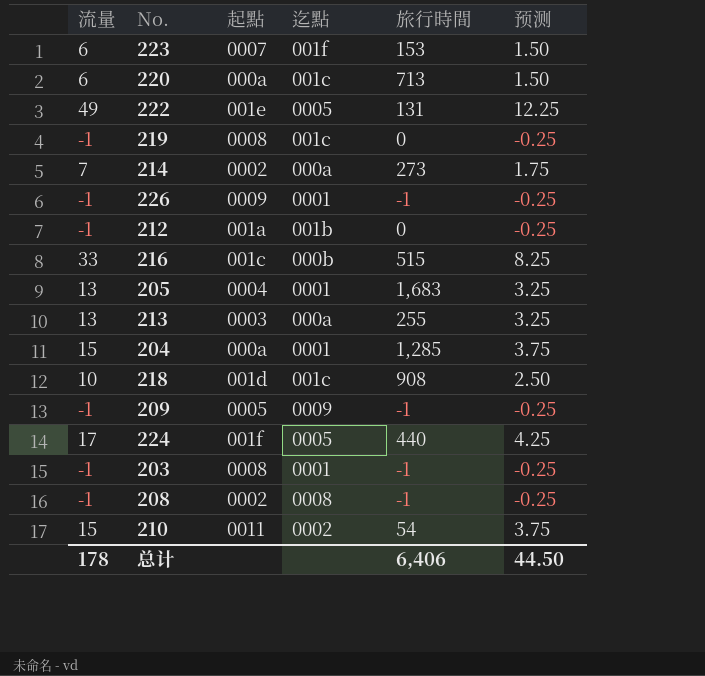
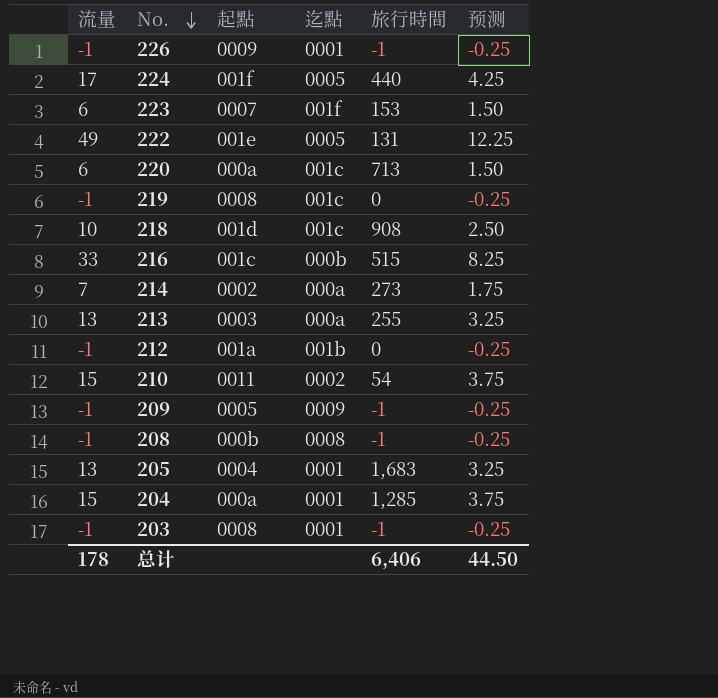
row order: none -> No. descending
208 | 起點: 0002 -> 000b

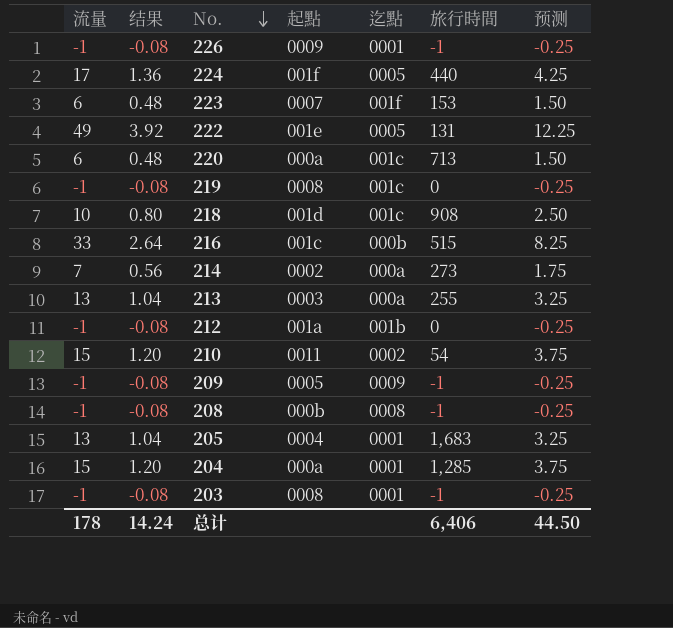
column 结果 | formula: none -> [流量] * 0.08

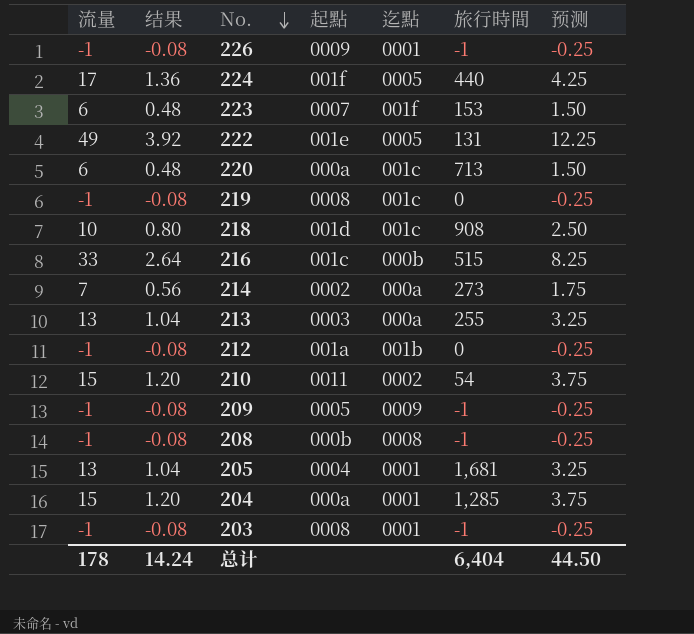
205 | 旅行時間: 1,683 -> 1,681
总计 | 旅行時間: 6,406 -> 6,404

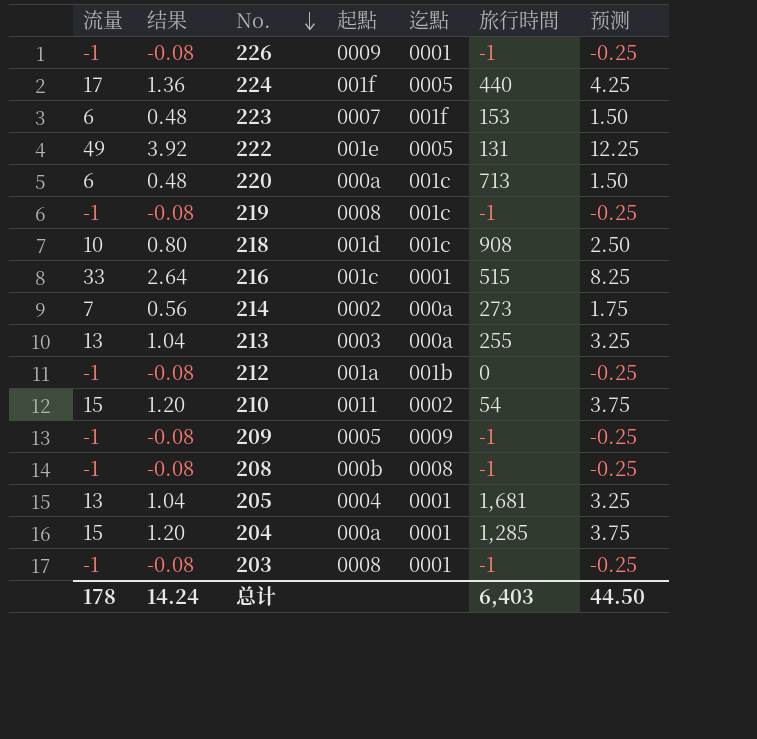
219 | 旅行時間: 0 -> -1
216 | 迄點: 000b -> 0001
总计 | 旅行時間: 6,404 -> 6,403

